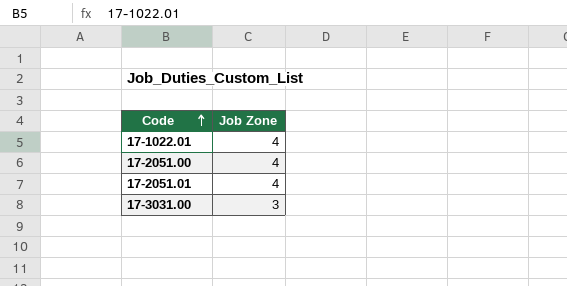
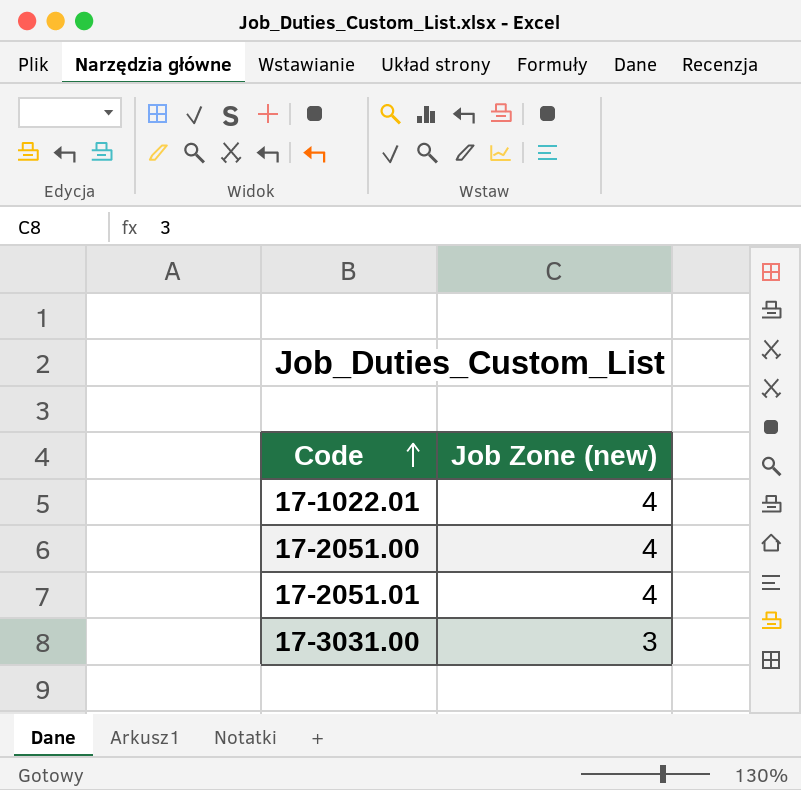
column name: Job Zone -> Job Zone (new)

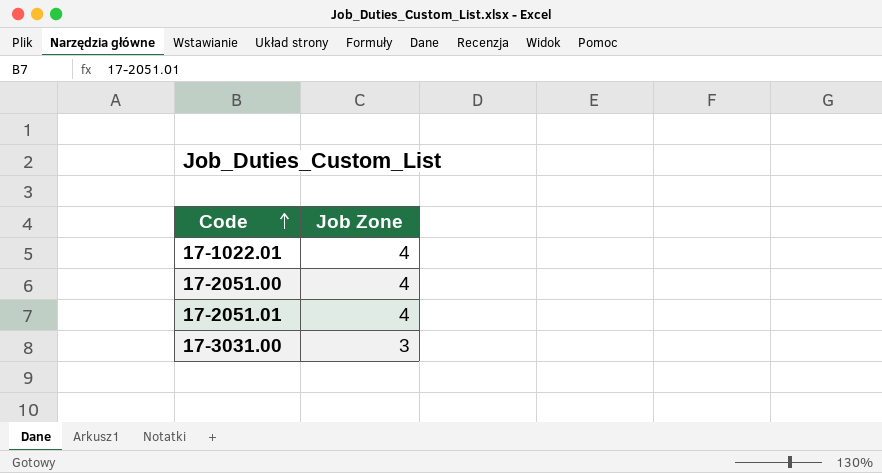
column name: Job Zone (new) -> Job Zone

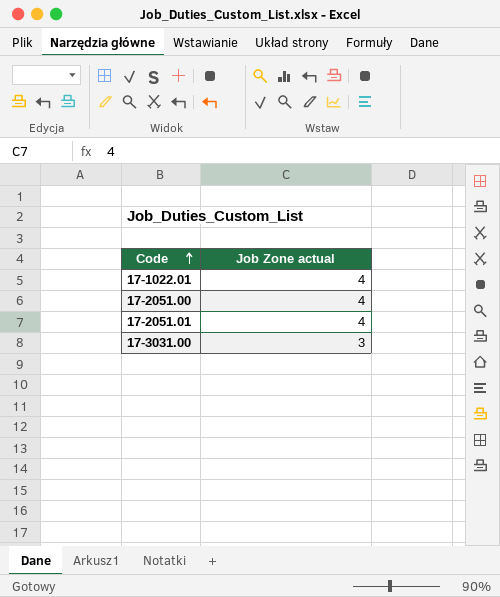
column name: Job Zone -> Job Zone actual

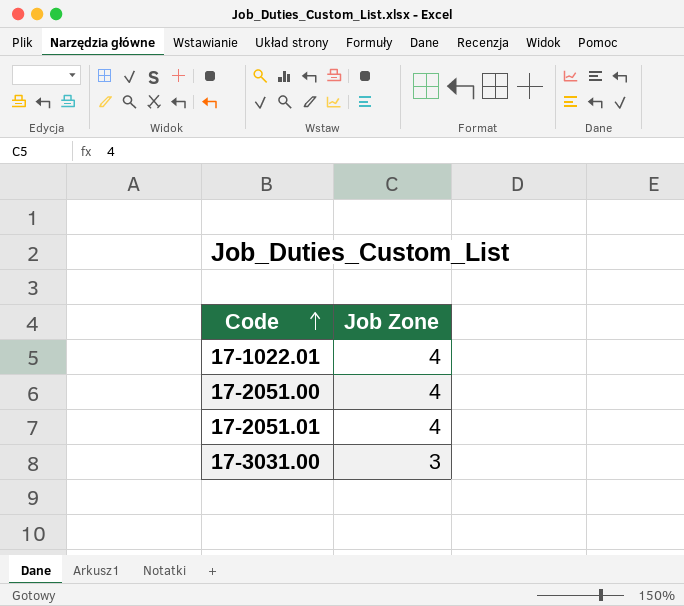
column name: Job Zone actual -> Job Zone

